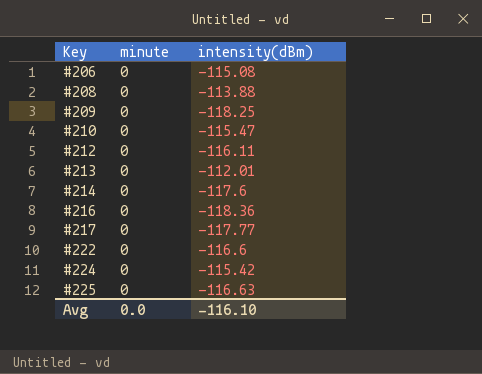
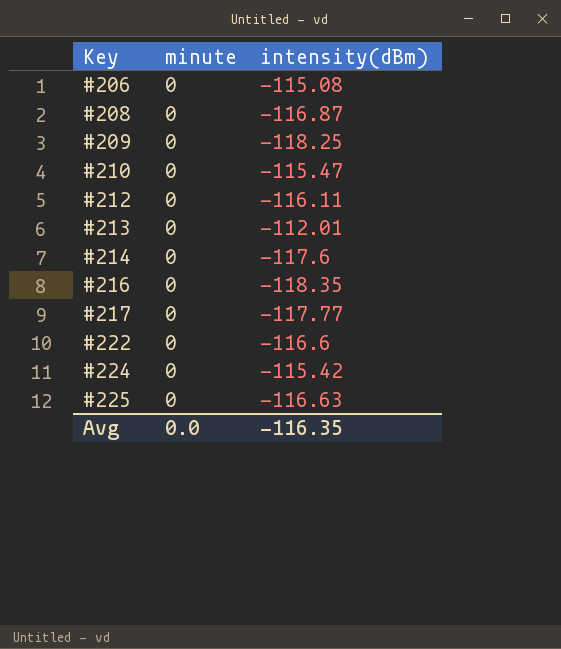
#208 | intensity(dBm): -113.88 -> -116.87
#216 | intensity(dBm): -118.36 -> -118.35
Avg | intensity(dBm): -116.10 -> -116.35

